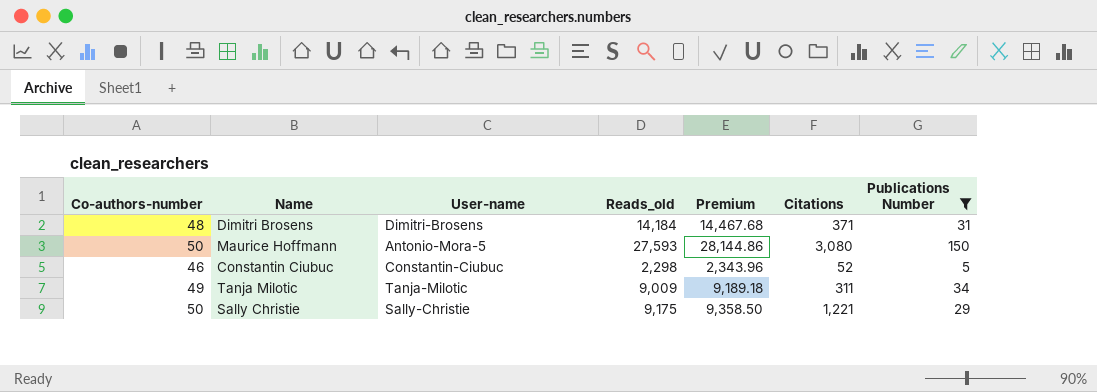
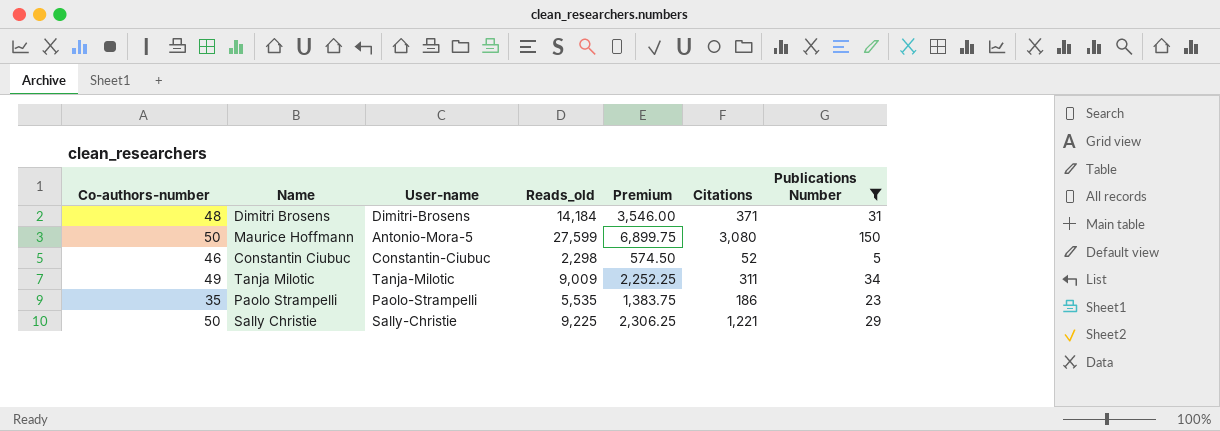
column Premium | formula: [Reads_old] * 1.02 -> [Reads_old] * 0.25
Maurice Hoffmann | Reads_old: 27,593 -> 27,599
row Paolo Strampelli: none -> 35 | Paolo-Strampelli | 5,535 | 1,383.75 | 186 | 23
Sally Christie | Reads_old: 9,175 -> 9,225

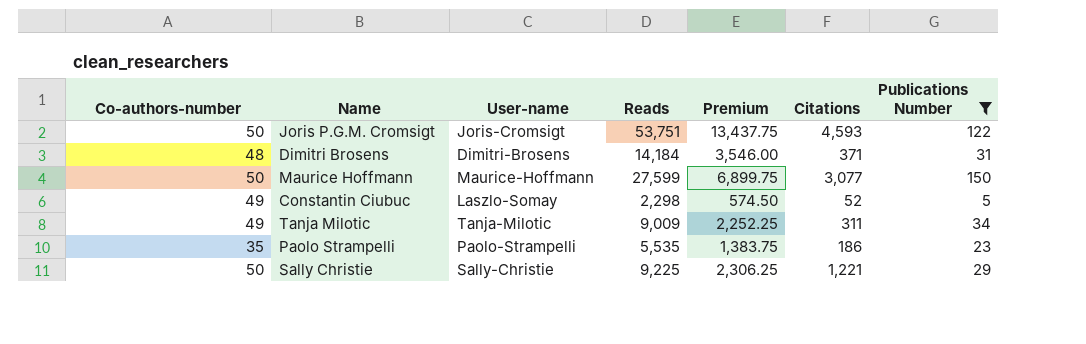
column name: Reads_old -> Reads
row Joris P.G.M. Cromsigt: none -> 50 | Joris-Cromsigt | 53,751 | 13,437.75 | 4,593 | 122
Maurice Hoffmann | User-name: Antonio-Mora-5 -> Maurice-Hoffmann
Maurice Hoffmann | Citations: 3,080 -> 3,077
Constantin Ciubuc | Co-authors-number: 46 -> 49
Constantin Ciubuc | User-name: Constantin-Ciubuc -> Laszlo-Somay

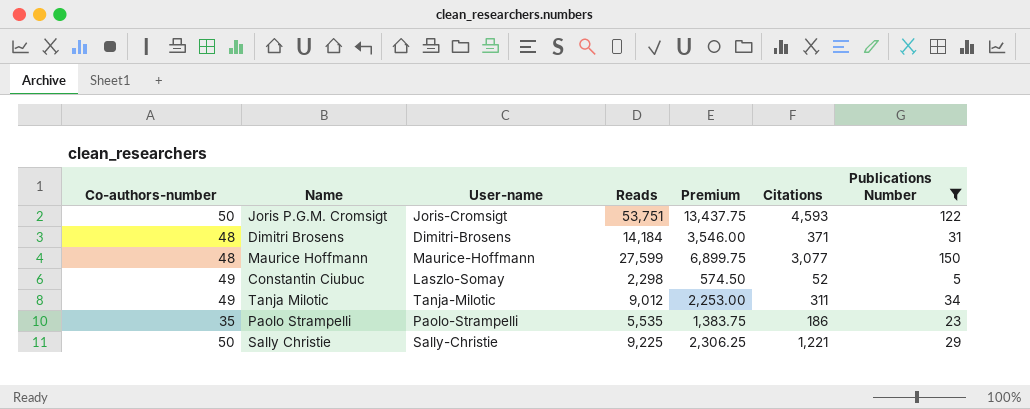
Maurice Hoffmann | Co-authors-number: 50 -> 48
Tanja Milotic | Reads: 9,009 -> 9,012
Tanja Milotic | Premium: 2,252.25 -> 2,253.00

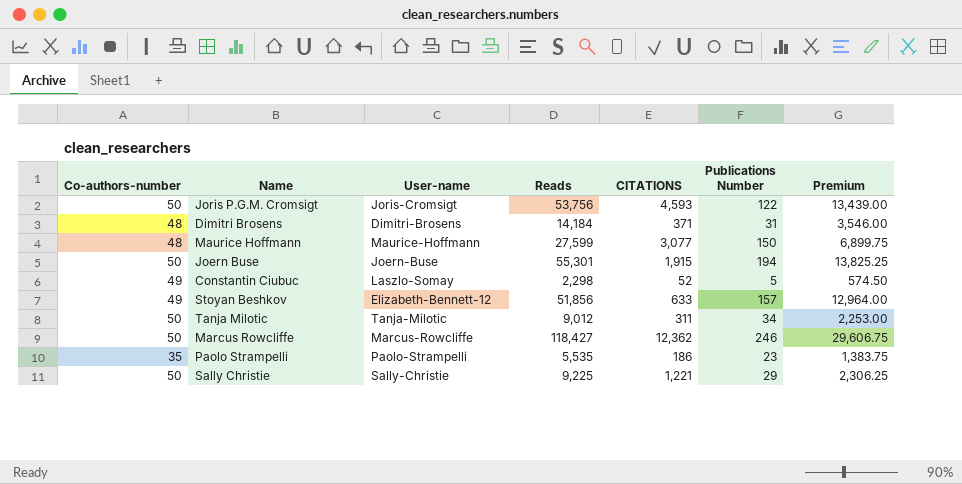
filter: Publications Number <= 150 -> none
column name: Citations -> CITATIONS
column Premium | position: 5 -> 7
Joris P.G.M. Cromsigt | Reads: 53,751 -> 53,756
Joris P.G.M. Cromsigt | Premium: 13,437.75 -> 13,439.00
Tanja Milotic | Co-authors-number: 49 -> 50

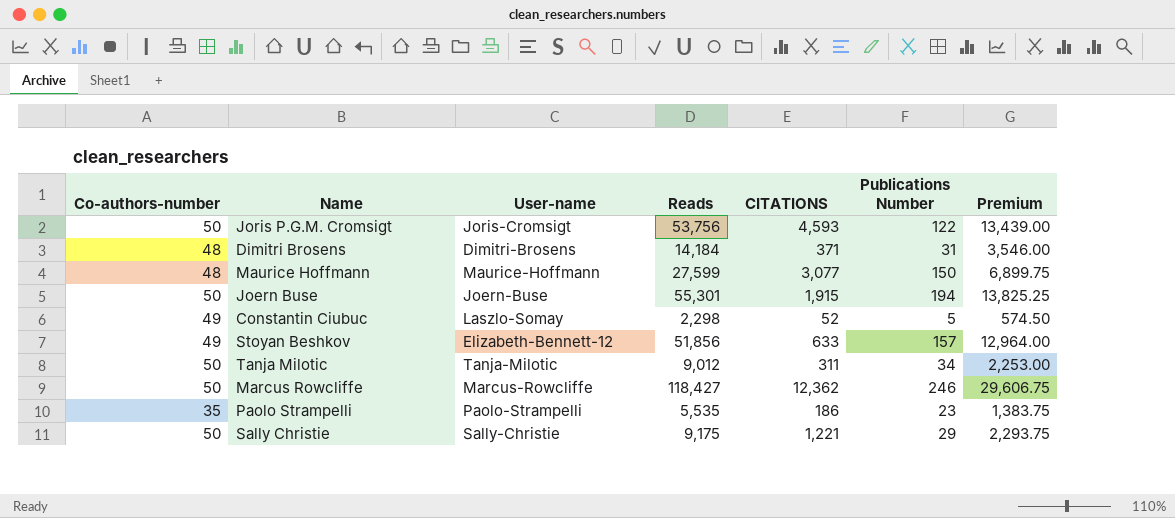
Sally Christie | Reads: 9,225 -> 9,175
Sally Christie | Premium: 2,306.25 -> 2,293.75

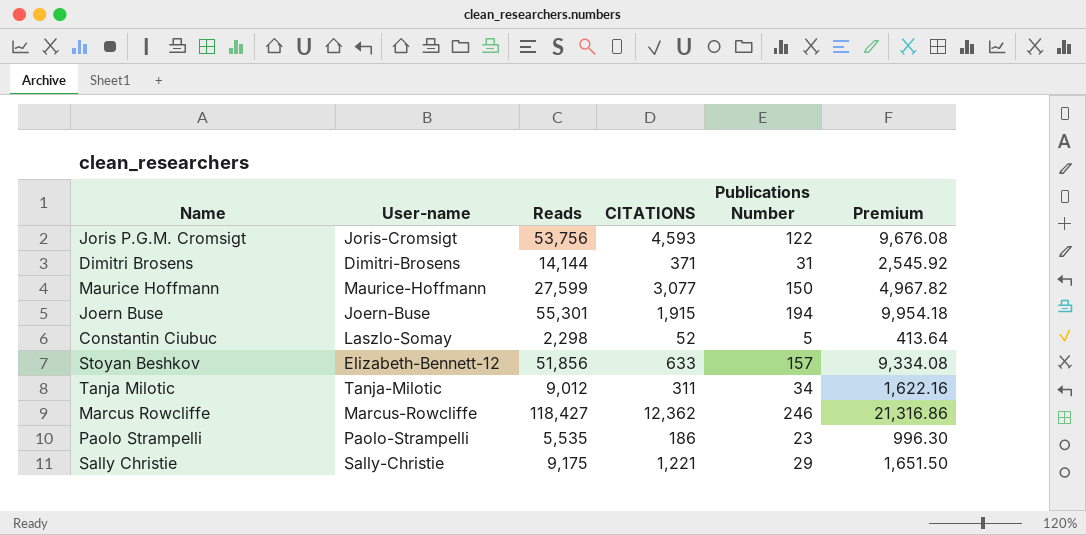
column Co-authors-number | position: 1 -> none
column Premium | formula: [Reads] * 0.25 -> [Reads] * 0.18
Dimitri Brosens | Reads: 14,184 -> 14,144

